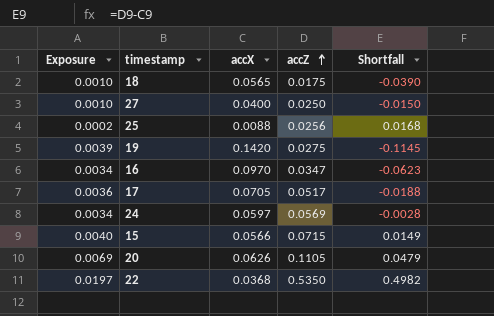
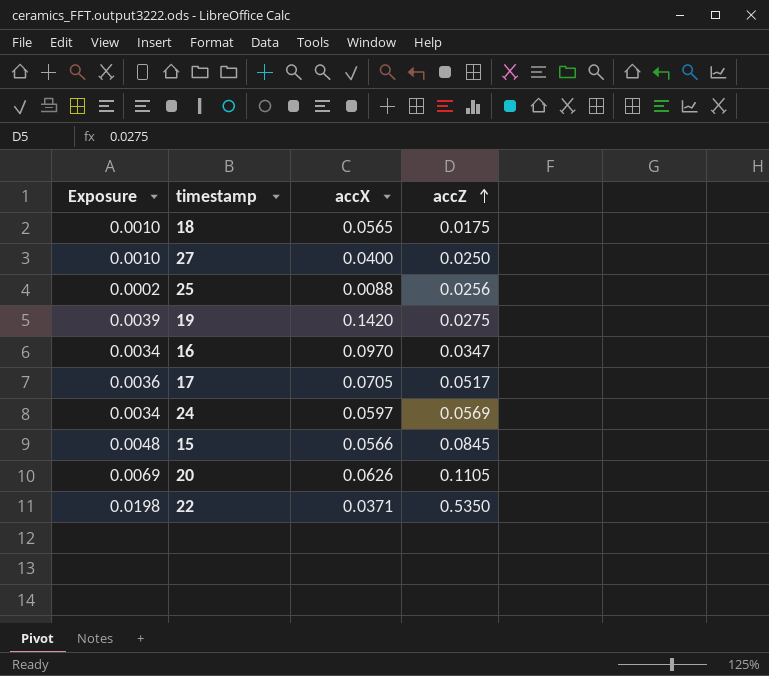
column Shortfall | formula: [accZ] - [accX] -> none
15 | Exposure: 0.0040 -> 0.0048
15 | accZ: 0.0715 -> 0.0845
22 | Exposure: 0.0197 -> 0.0198
22 | accX: 0.0368 -> 0.0371

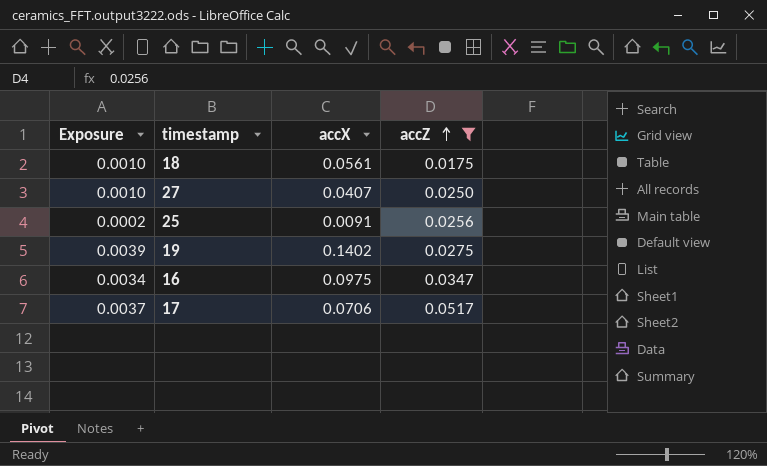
filter: none -> accZ <= 0.0517
18 | accX: 0.0565 -> 0.0561
27 | accX: 0.0400 -> 0.0407
25 | accX: 0.0088 -> 0.0091
19 | accX: 0.1420 -> 0.1402
16 | accX: 0.0970 -> 0.0975
17 | Exposure: 0.0036 -> 0.0037
17 | accX: 0.0705 -> 0.0706

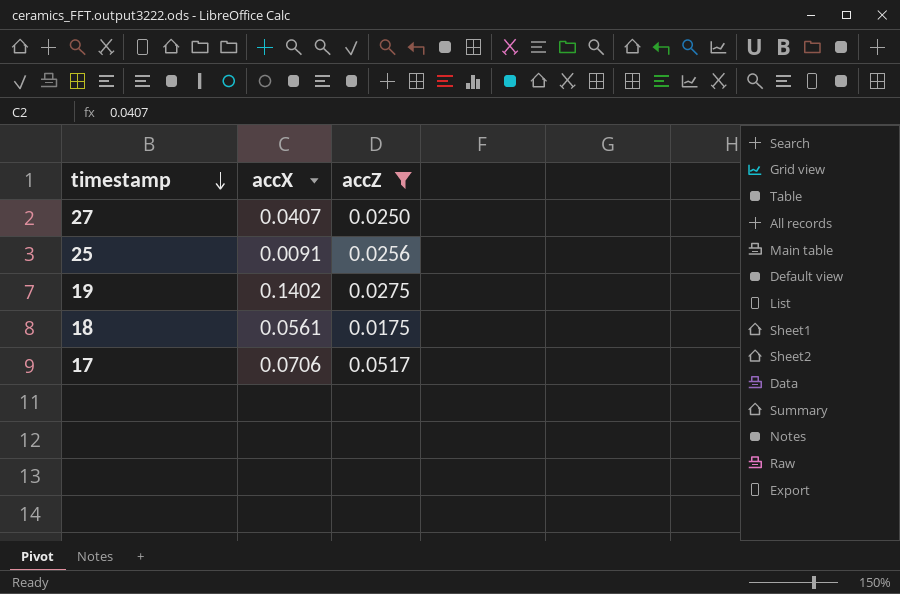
row order: accZ ascending -> timestamp descending
column Exposure | formula: [accX] * [accZ] -> none
row 16: 0.0034 | 0.0975 | 0.0347 -> none

